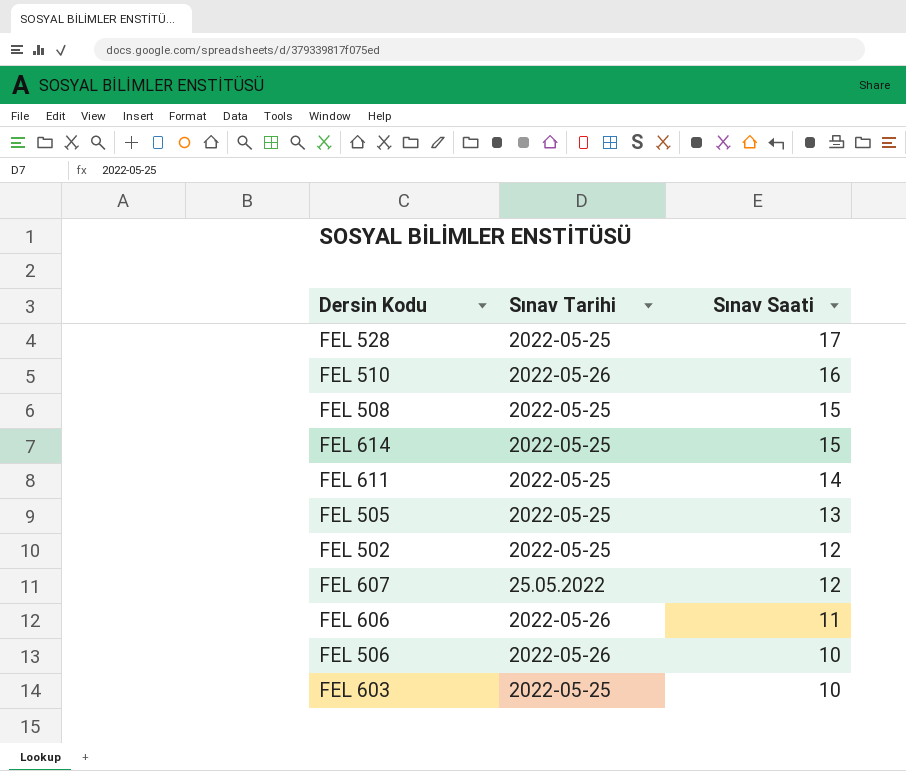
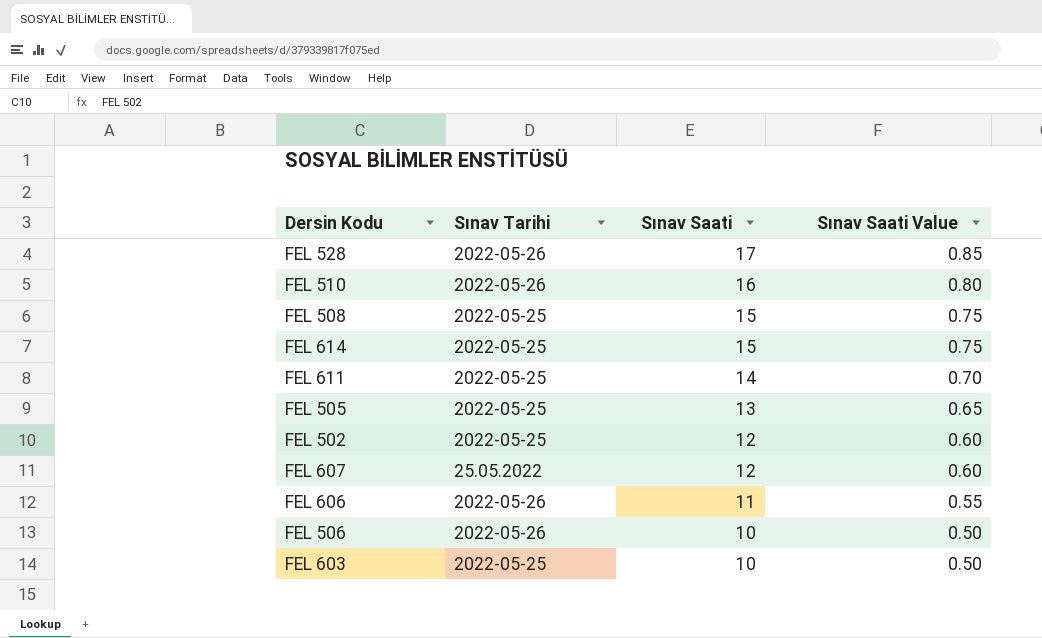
column Sınav Saati Value | formula: none -> [Sınav Saati] * 0.05
FEL 528 | Sınav Tarihi: 2022-05-25 -> 2022-05-26

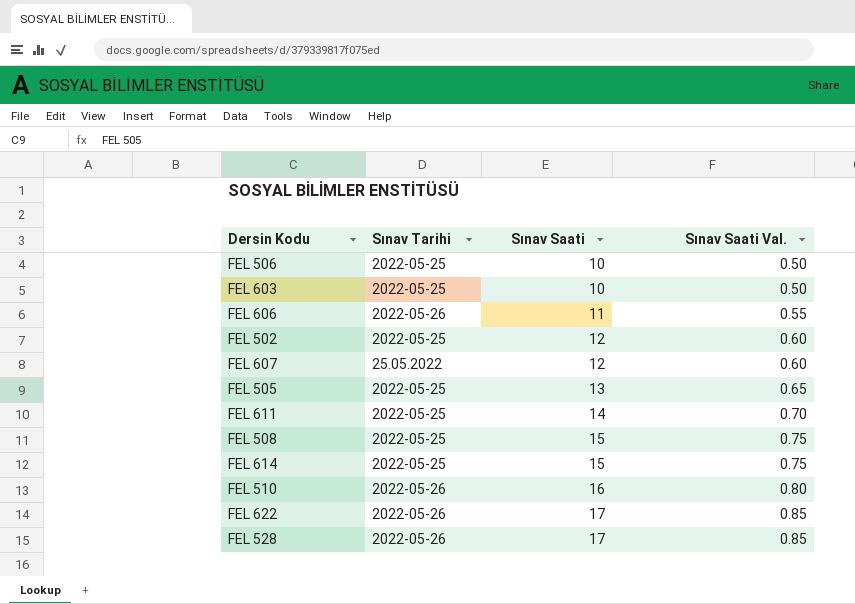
row order: Sınav Saati descending -> Sınav Saati ascending
column name: Sınav Saati Value -> Sınav Saati Val.
FEL 506 | Sınav Tarihi: 2022-05-26 -> 2022-05-25
row FEL 622: none -> 2022-05-26 | 17 | 0.85

